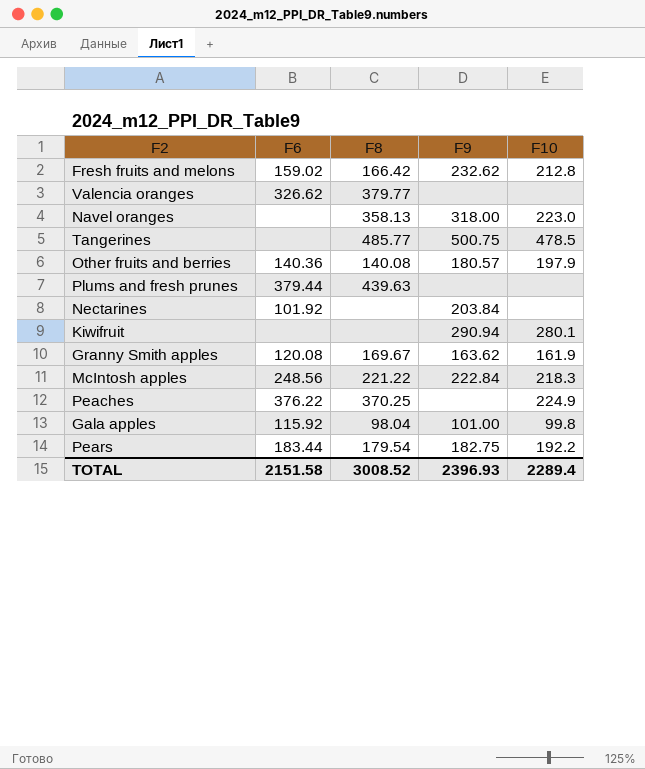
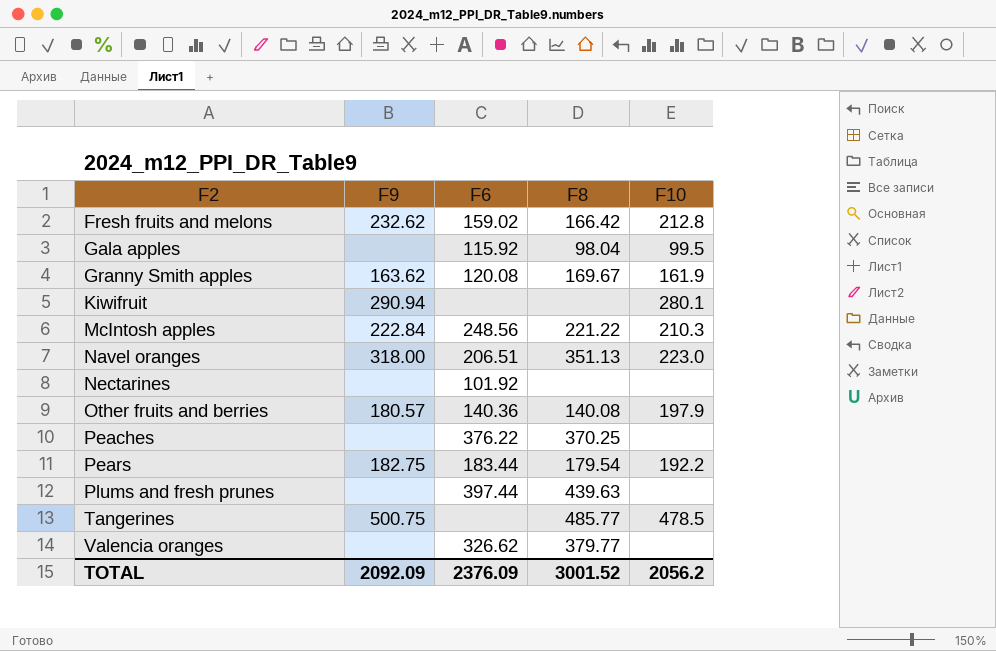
row order: none -> F2 ascending
column F9 | position: 4 -> 2
Gala apples | F9: 101.00 -> none
Gala apples | F10: 99.8 -> 99.5
McIntosh apples | F10: 218.3 -> 210.3
Navel oranges | F6: none -> 206.51
Navel oranges | F8: 358.13 -> 351.13
Nectarines | F9: 203.84 -> none
Peaches | F10: 224.9 -> none
Plums and fresh prunes | F6: 379.44 -> 397.44
TOTAL | F9: 2396.93 -> 2092.09
TOTAL | F6: 2151.58 -> 2376.09
TOTAL | F8: 3008.52 -> 3001.52
TOTAL | F10: 2289.4 -> 2056.2

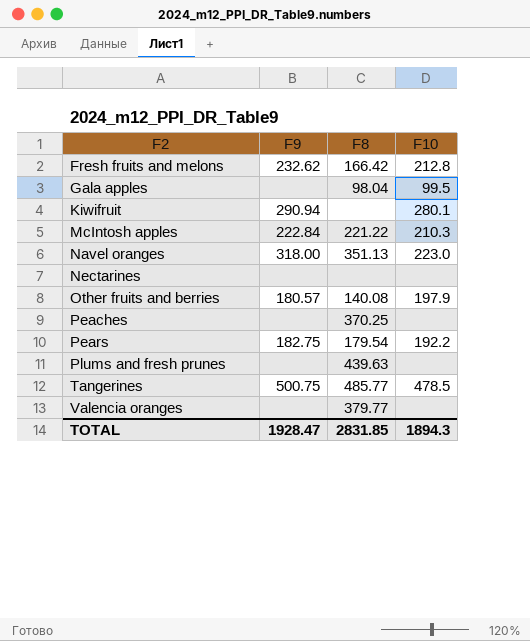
column F6 | position: 3 -> none
row Granny Smith apples: 163.62 | 120.08 | 169.67 | 161.9 -> none
TOTAL | F9: 2092.09 -> 1928.47
TOTAL | F8: 3001.52 -> 2831.85
TOTAL | F10: 2056.2 -> 1894.3

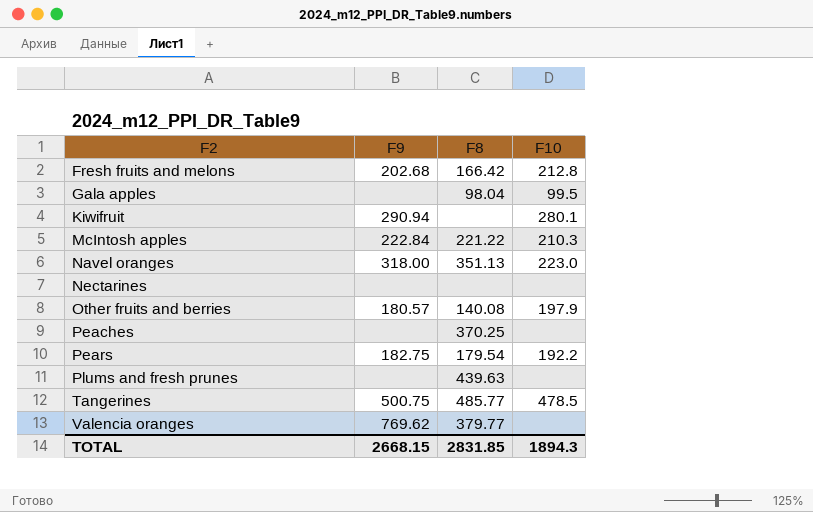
Fresh fruits and melons | F9: 232.62 -> 202.68
Valencia oranges | F9: none -> 769.62
TOTAL | F9: 1928.47 -> 2668.15

